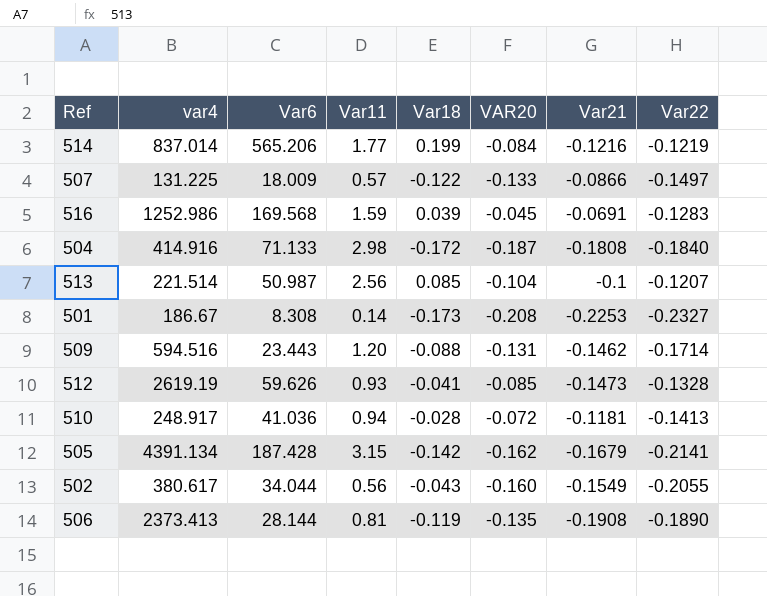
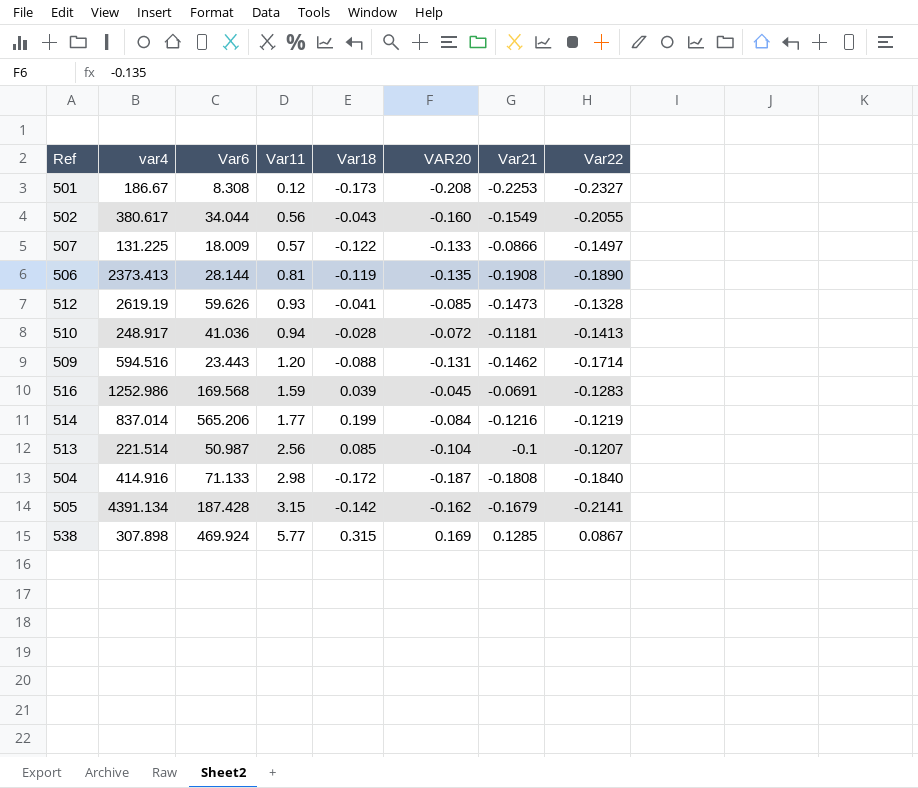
row order: none -> Var11 ascending
501 | Var11: 0.14 -> 0.12
row 538: none -> 307.898 | 469.924 | 5.77 | 0.315 | 0.169 | 0.1285 | 0.0867

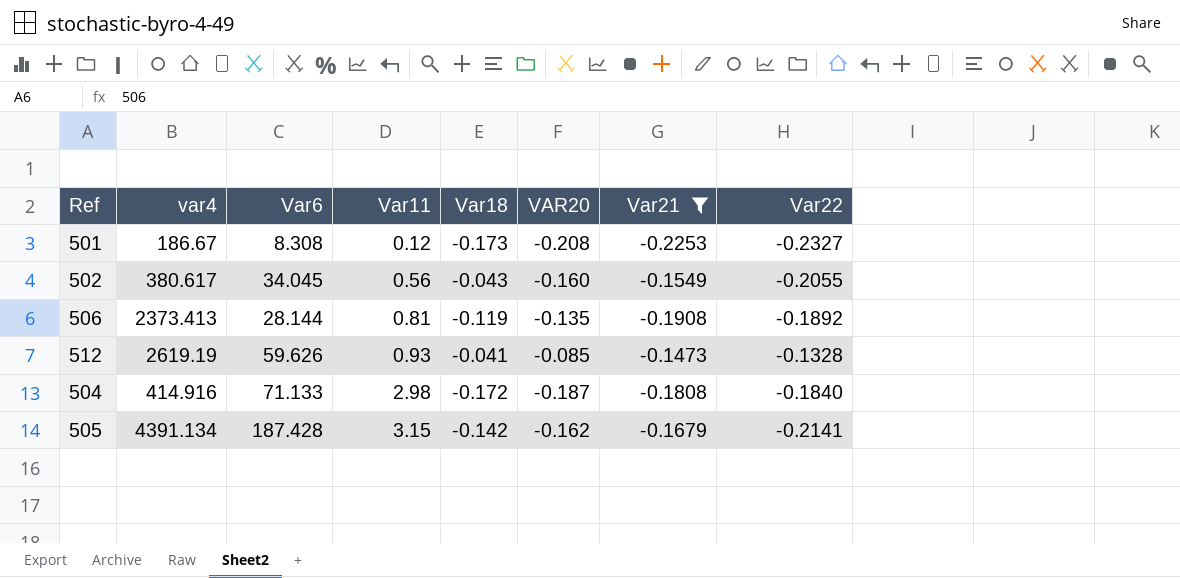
filter: none -> Var21 <= -0.1473
502 | Var6: 34.044 -> 34.045
506 | Var22: -0.1890 -> -0.1892

